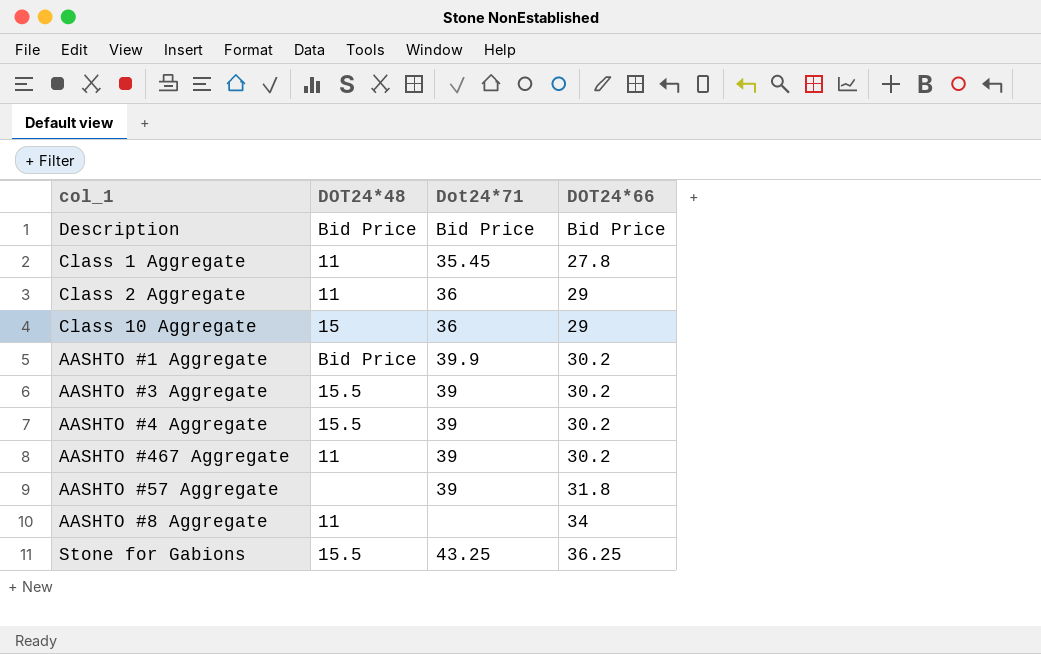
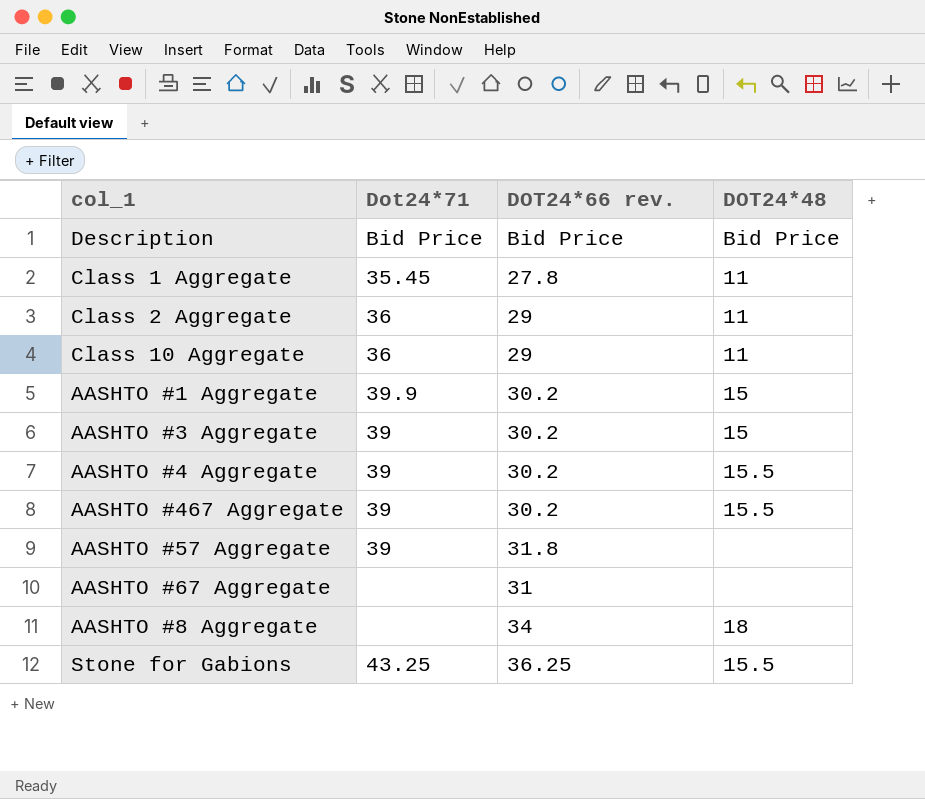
column name: DOT24*66 -> DOT24*66 rev.
column DOT24*48 | position: 2 -> 4
Class 10 Aggregate | DOT24*48: 15 -> 11
AASHTO #1 Aggregate | DOT24*48: Bid Price -> 15
AASHTO #3 Aggregate | DOT24*48: 15.5 -> 15
AASHTO #467 Aggregate | DOT24*48: 11 -> 15.5
row AASHTO #67 Aggregate: none -> none | 31 | none
AASHTO #8 Aggregate | DOT24*48: 11 -> 18

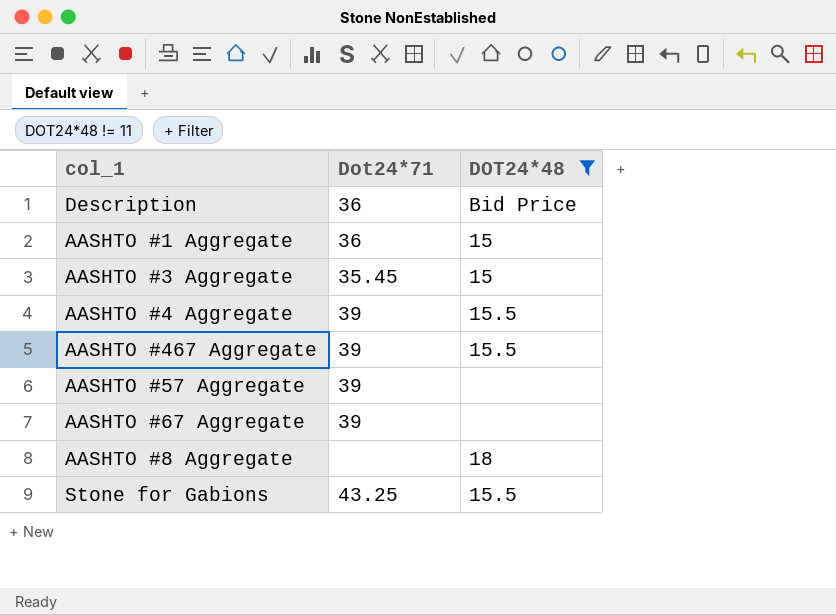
filter: none -> DOT24*48 != 11
column DOT24*66 rev. | position: 3 -> none
Description | Dot24*71: Bid Price -> 36
AASHTO #1 Aggregate | Dot24*71: 39.9 -> 36
AASHTO #3 Aggregate | Dot24*71: 39 -> 35.45
AASHTO #67 Aggregate | Dot24*71: none -> 39

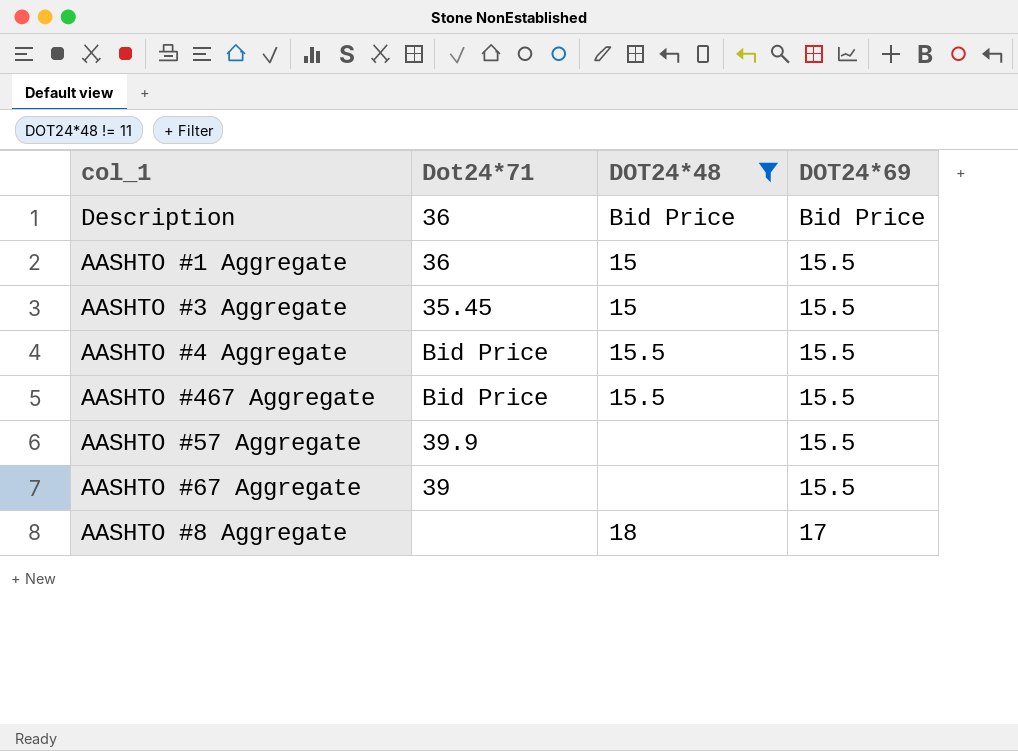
column DOT24*69 | position: none -> 4
row Stone for Gabions: 43.25 | 15.5 -> none
AASHTO #4 Aggregate | Dot24*71: 39 -> Bid Price
AASHTO #467 Aggregate | Dot24*71: 39 -> Bid Price
AASHTO #57 Aggregate | Dot24*71: 39 -> 39.9

